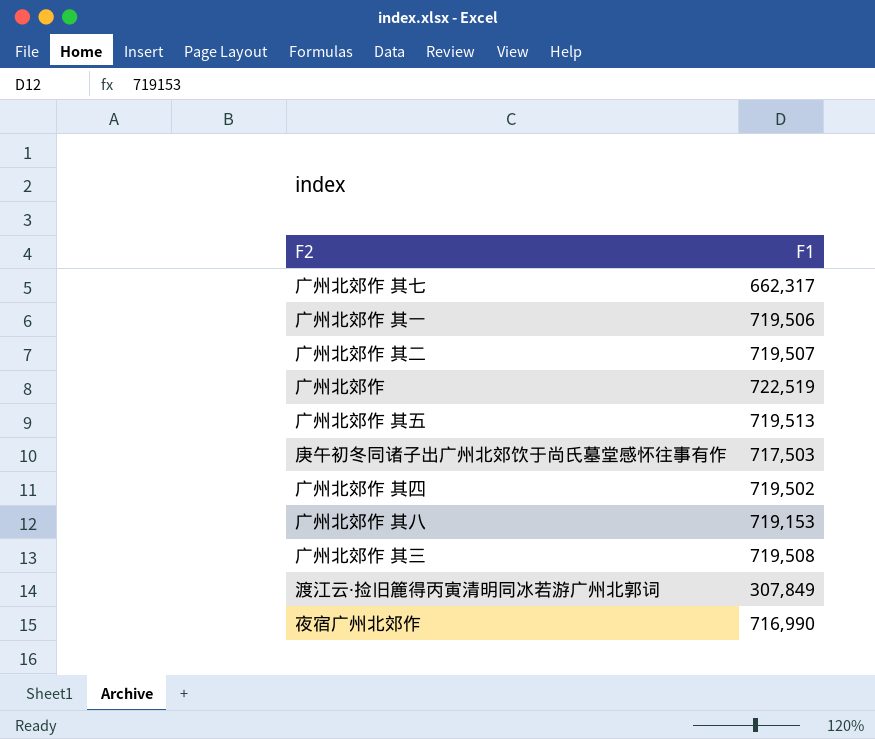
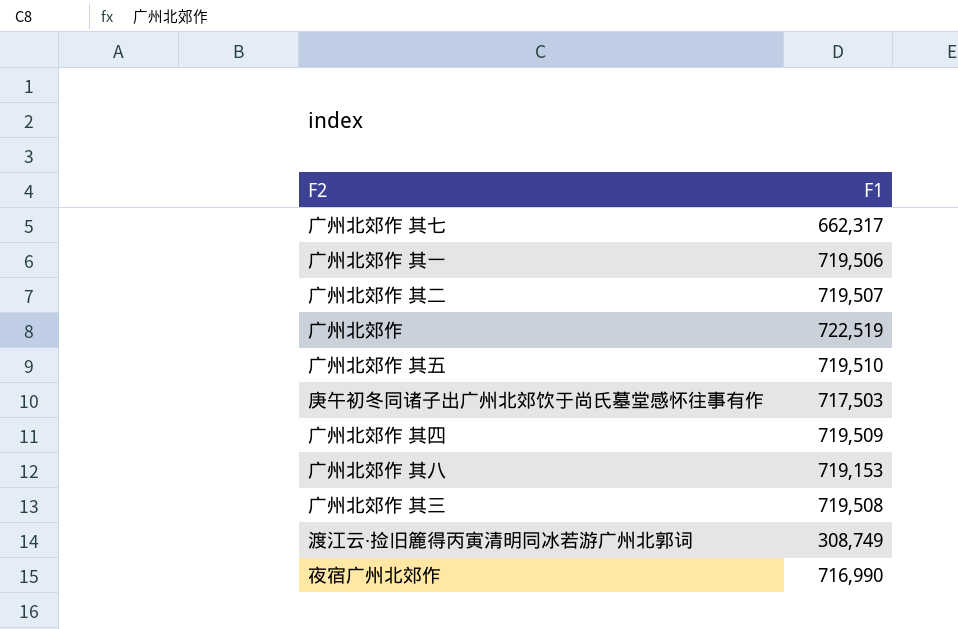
广州北郊作 其五 | F1: 719,513 -> 719,510
广州北郊作 其四 | F1: 719,502 -> 719,509
渡江云·捡旧簏得丙寅清明同冰若游广州北郭词 | F1: 307,849 -> 308,749

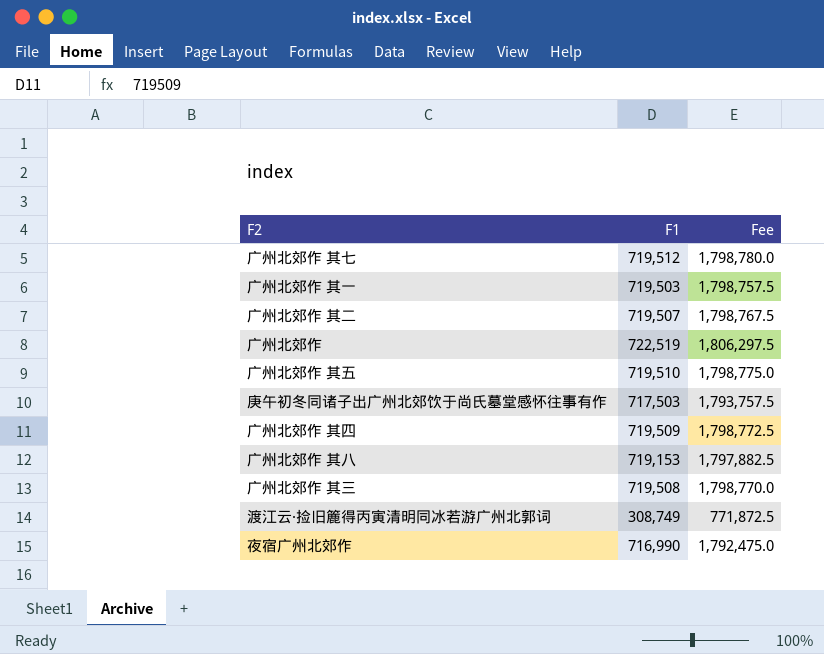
column Fee | formula: none -> [F1] * 2.5
广州北郊作 其七 | F1: 662,317 -> 719,512
广州北郊作 其一 | F1: 719,506 -> 719,503

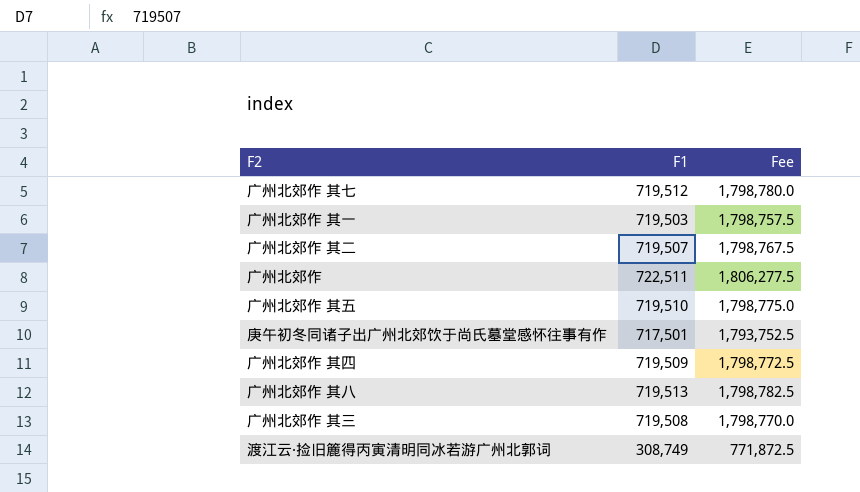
row 夜宿广州北郊作: 716,990 | 1,792,475.0 -> none
广州北郊作 | F1: 722,519 -> 722,511
广州北郊作 | Fee: 1,806,297.5 -> 1,806,277.5
庚午初冬同诸子出广州北郊饮于尚氏墓堂感怀往事有作 | F1: 717,503 -> 717,501
庚午初冬同诸子出广州北郊饮于尚氏墓堂感怀往事有作 | Fee: 1,793,757.5 -> 1,793,752.5
广州北郊作 其八 | F1: 719,153 -> 719,513
广州北郊作 其八 | Fee: 1,797,882.5 -> 1,798,782.5

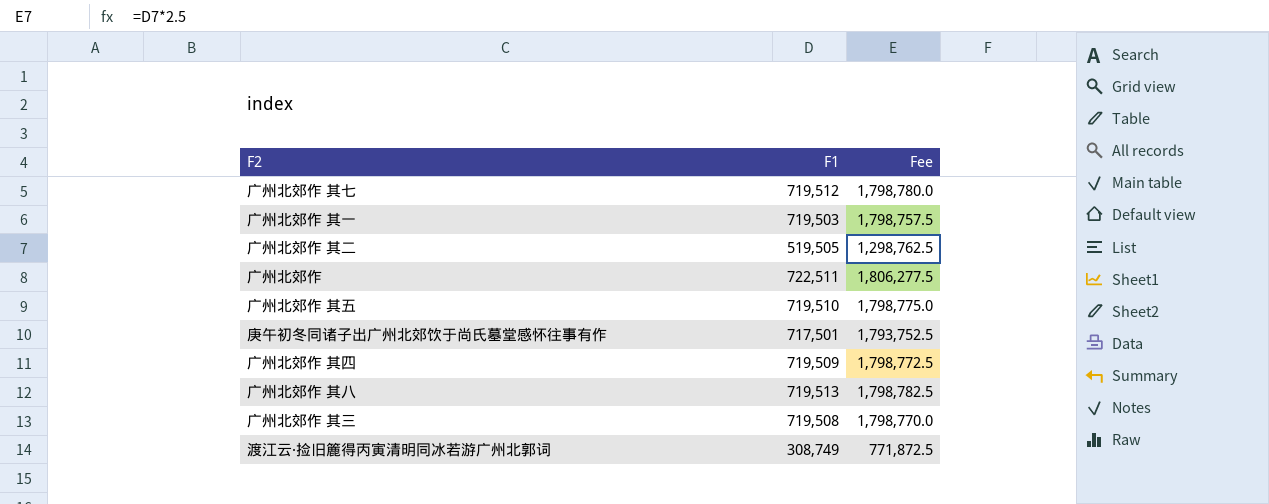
广州北郊作 其二 | F1: 719,507 -> 519,505
广州北郊作 其二 | Fee: 1,798,767.5 -> 1,298,762.5

